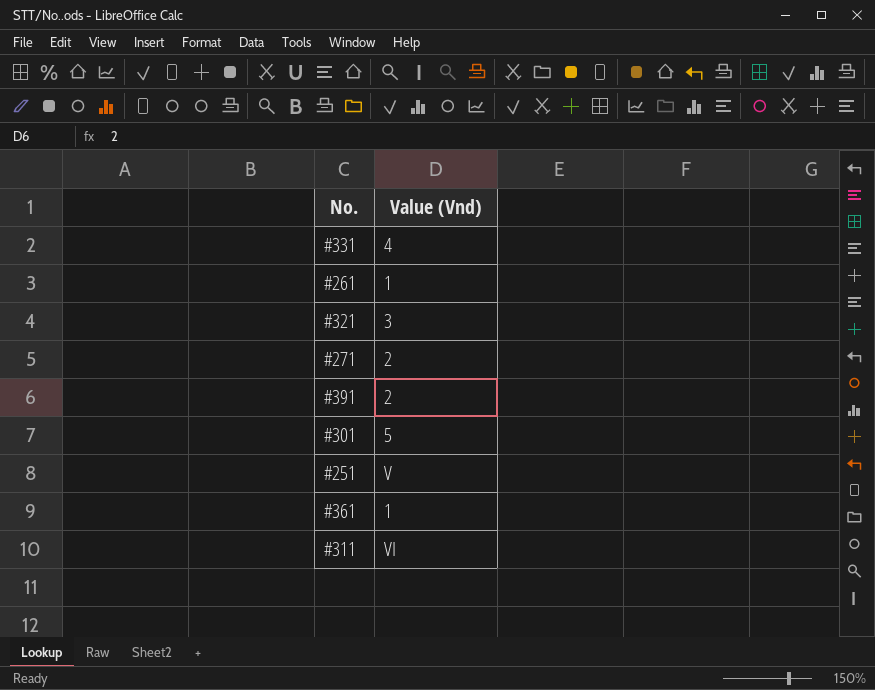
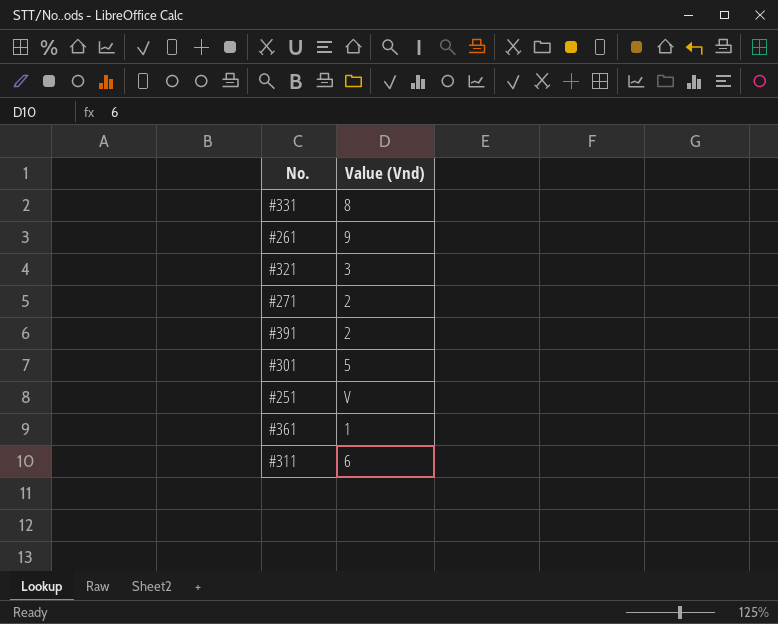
#331 | Value (Vnd): 4 -> 8
#261 | Value (Vnd): 1 -> 9
#311 | Value (Vnd): VI -> 6

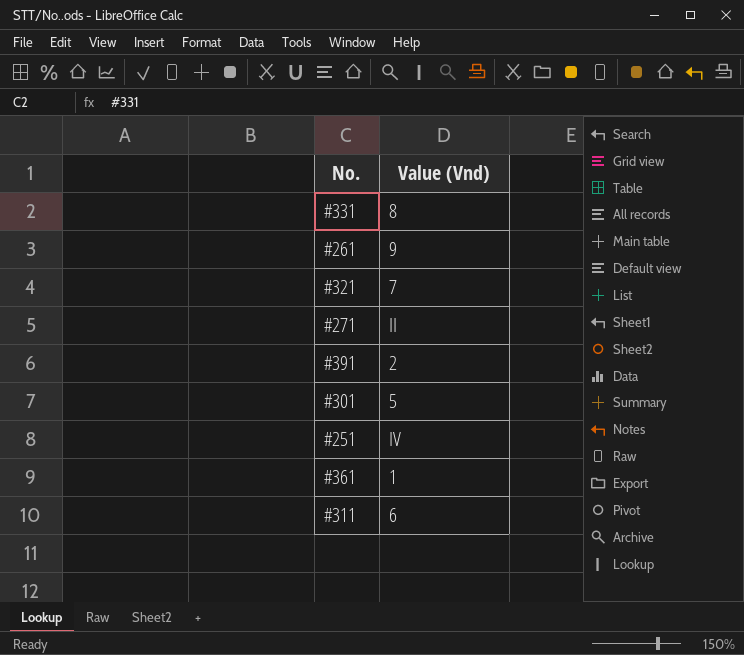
#321 | Value (Vnd): 3 -> 7
#271 | Value (Vnd): 2 -> II
#251 | Value (Vnd): V -> IV

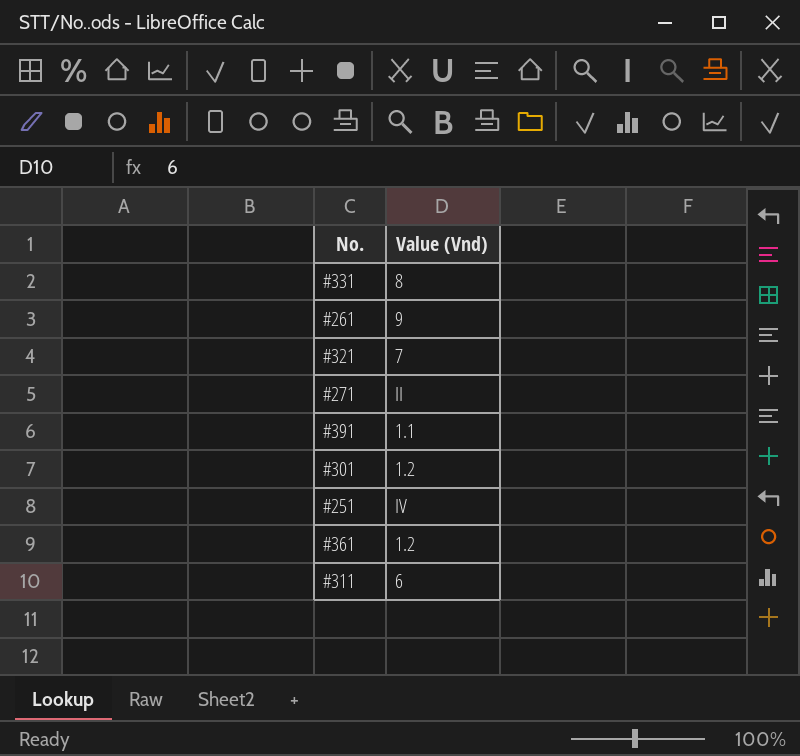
#391 | Value (Vnd): 2 -> 1.1
#301 | Value (Vnd): 5 -> 1.2
#361 | Value (Vnd): 1 -> 1.2

